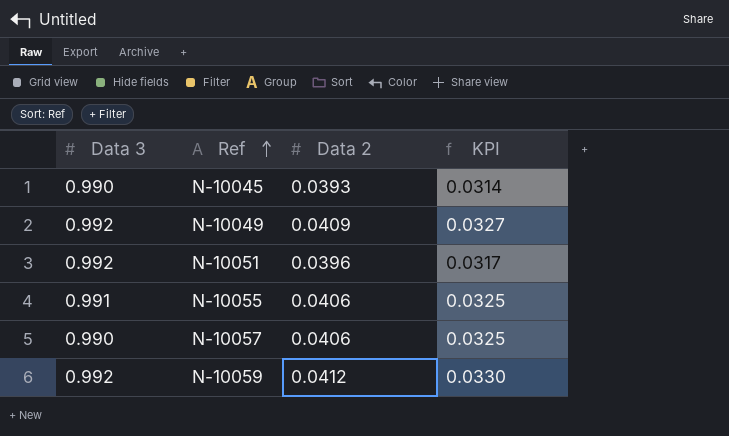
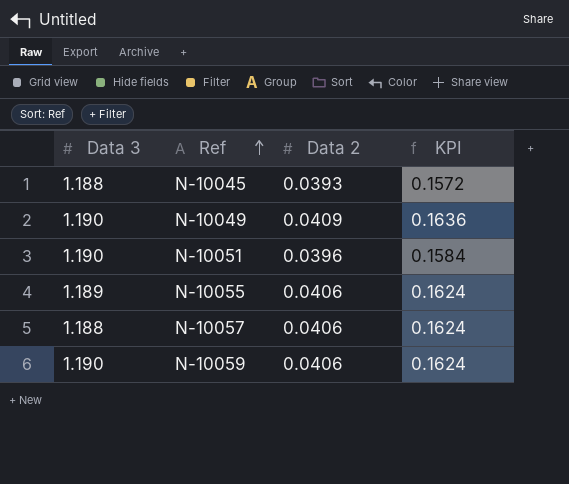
column KPI | formula: [Data 2] * 0.8 -> [Data 2] * 4
N-10045 | Data 3: 0.990 -> 1.188
N-10049 | Data 3: 0.992 -> 1.190
N-10051 | Data 3: 0.992 -> 1.190
N-10055 | Data 3: 0.991 -> 1.189
N-10057 | Data 3: 0.990 -> 1.188
N-10059 | Data 3: 0.992 -> 1.190
N-10059 | Data 2: 0.0412 -> 0.0406

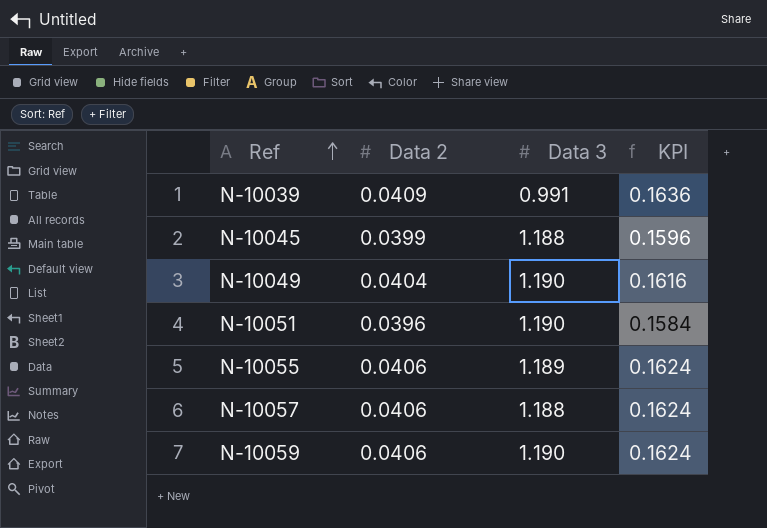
column Data 3 | position: 1 -> 3
row N-10039: none -> 0.0409 | 0.991 | 0.1636
N-10045 | Data 2: 0.0393 -> 0.0399
N-10045 | KPI: 0.1572 -> 0.1596
N-10049 | Data 2: 0.0409 -> 0.0404
N-10049 | KPI: 0.1636 -> 0.1616

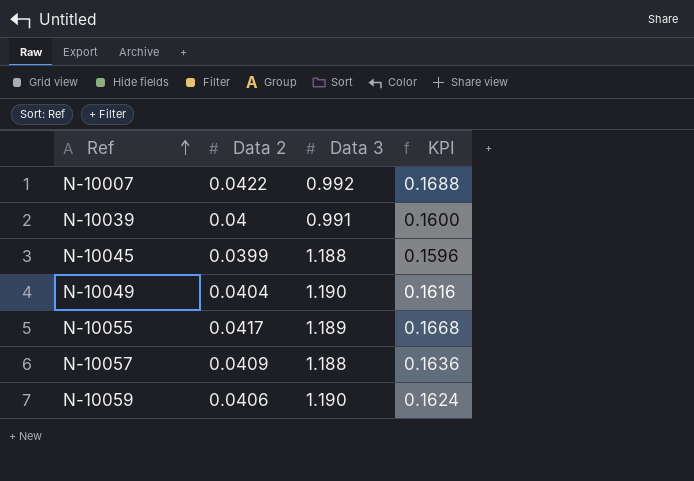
row N-10051: 0.0396 | 1.190 | 0.1584 -> none
row N-10007: none -> 0.0422 | 0.992 | 0.1688
N-10039 | Data 2: 0.0409 -> 0.04
N-10039 | KPI: 0.1636 -> 0.1600
N-10055 | Data 2: 0.0406 -> 0.0417
N-10055 | KPI: 0.1624 -> 0.1668
N-10057 | Data 2: 0.0406 -> 0.0409
N-10057 | KPI: 0.1624 -> 0.1636

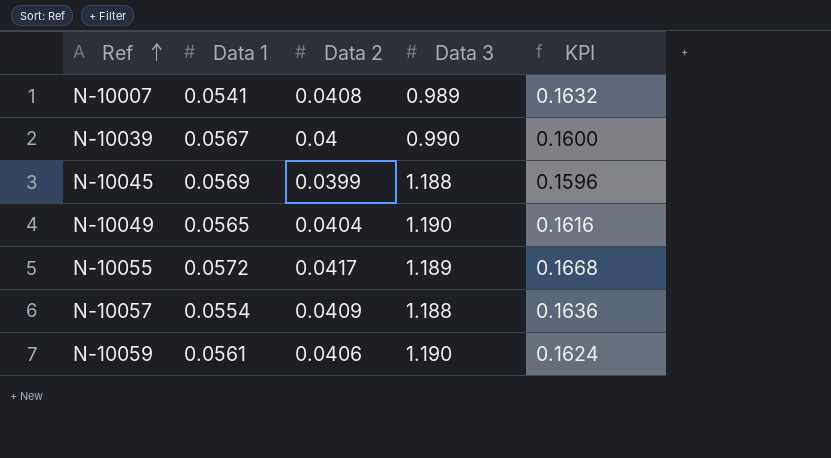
column Data 1 | position: none -> 2
N-10007 | Data 2: 0.0422 -> 0.0408
N-10007 | Data 3: 0.992 -> 0.989
N-10007 | KPI: 0.1688 -> 0.1632
N-10039 | Data 3: 0.991 -> 0.990

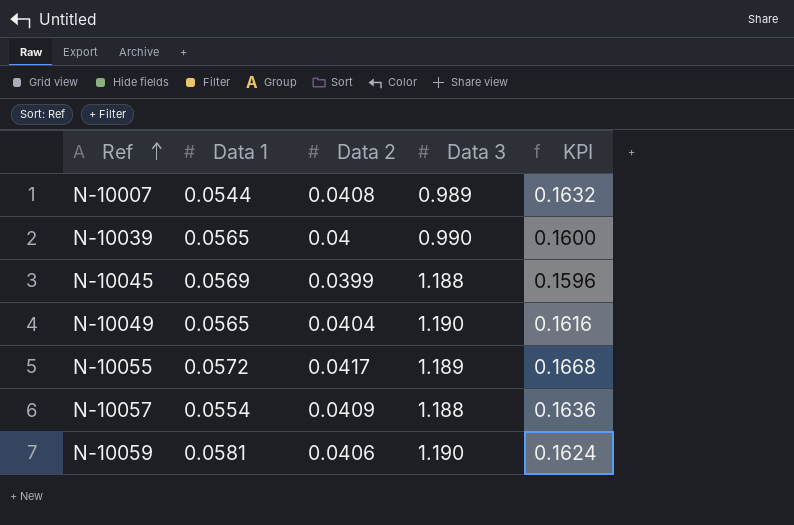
N-10007 | Data 1: 0.0541 -> 0.0544
N-10039 | Data 1: 0.0567 -> 0.0565
N-10059 | Data 1: 0.0561 -> 0.0581

